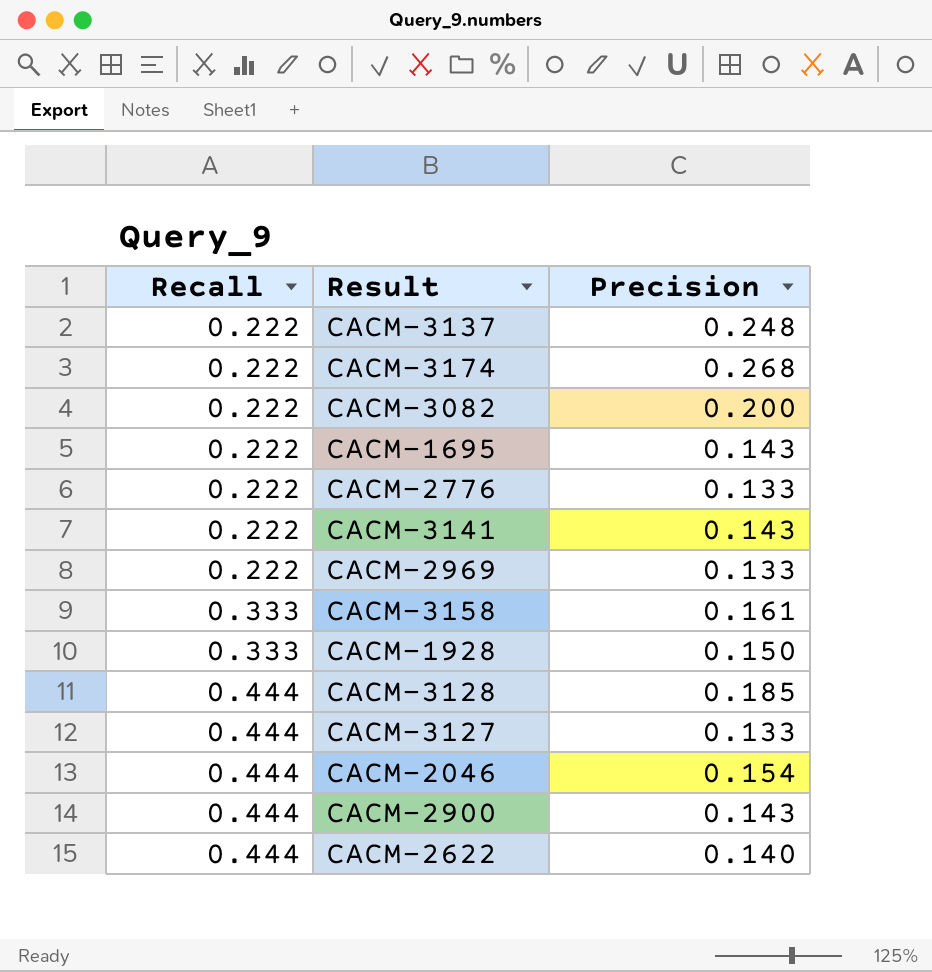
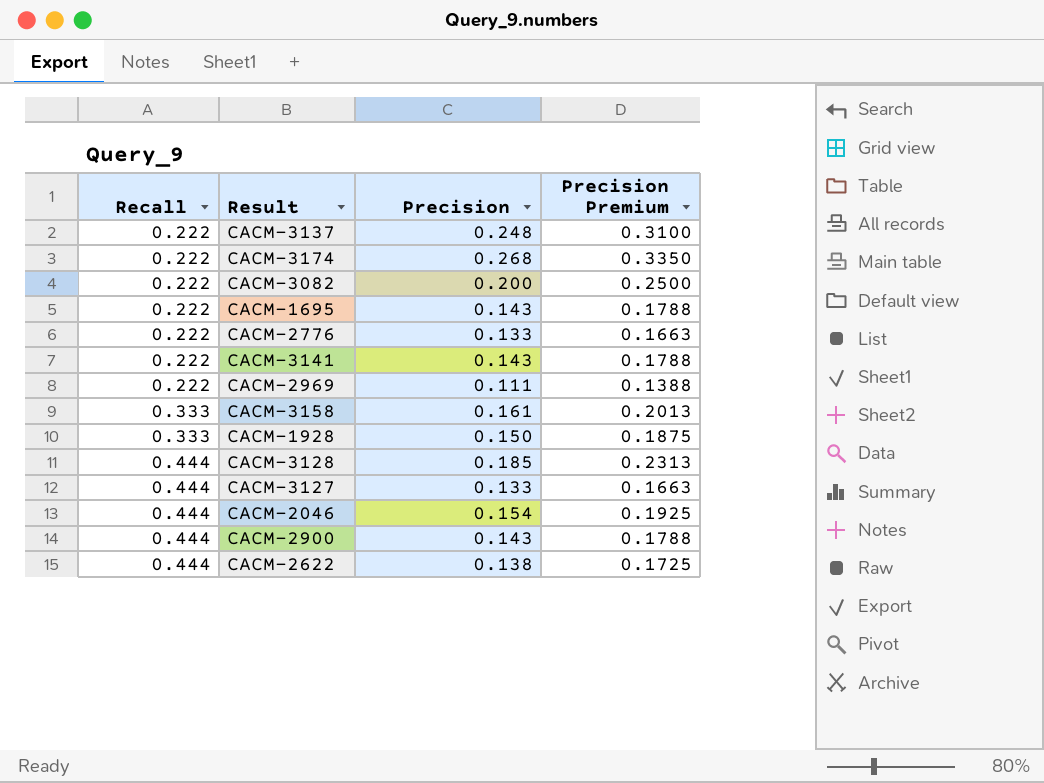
column Precision Premium | formula: none -> [Precision] * 1.25
CACM-2969 | Precision: 0.133 -> 0.111
CACM-2622 | Precision: 0.140 -> 0.138

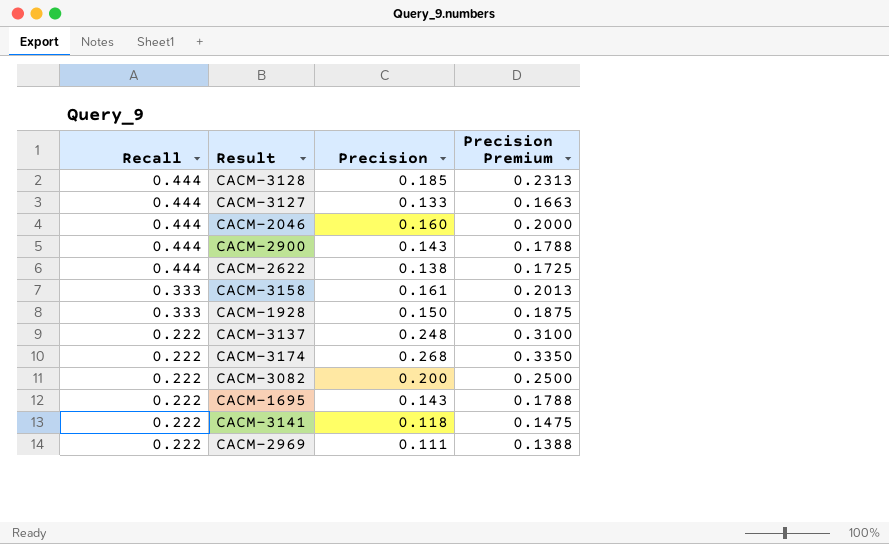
row order: Recall ascending -> Recall descending
row CACM-2776: 0.222 | 0.133 | 0.1663 -> none
CACM-2046 | Precision: 0.154 -> 0.160
CACM-2046 | Precision Premium: 0.1925 -> 0.2000
CACM-3141 | Precision: 0.143 -> 0.118
CACM-3141 | Precision Premium: 0.1788 -> 0.1475

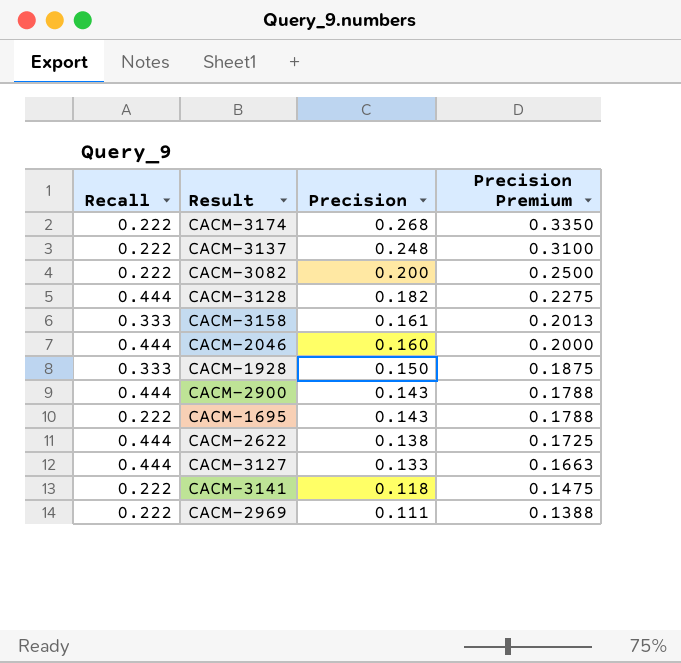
row order: Recall descending -> Precision descending
CACM-3128 | Precision: 0.185 -> 0.182
CACM-3128 | Precision Premium: 0.2313 -> 0.2275

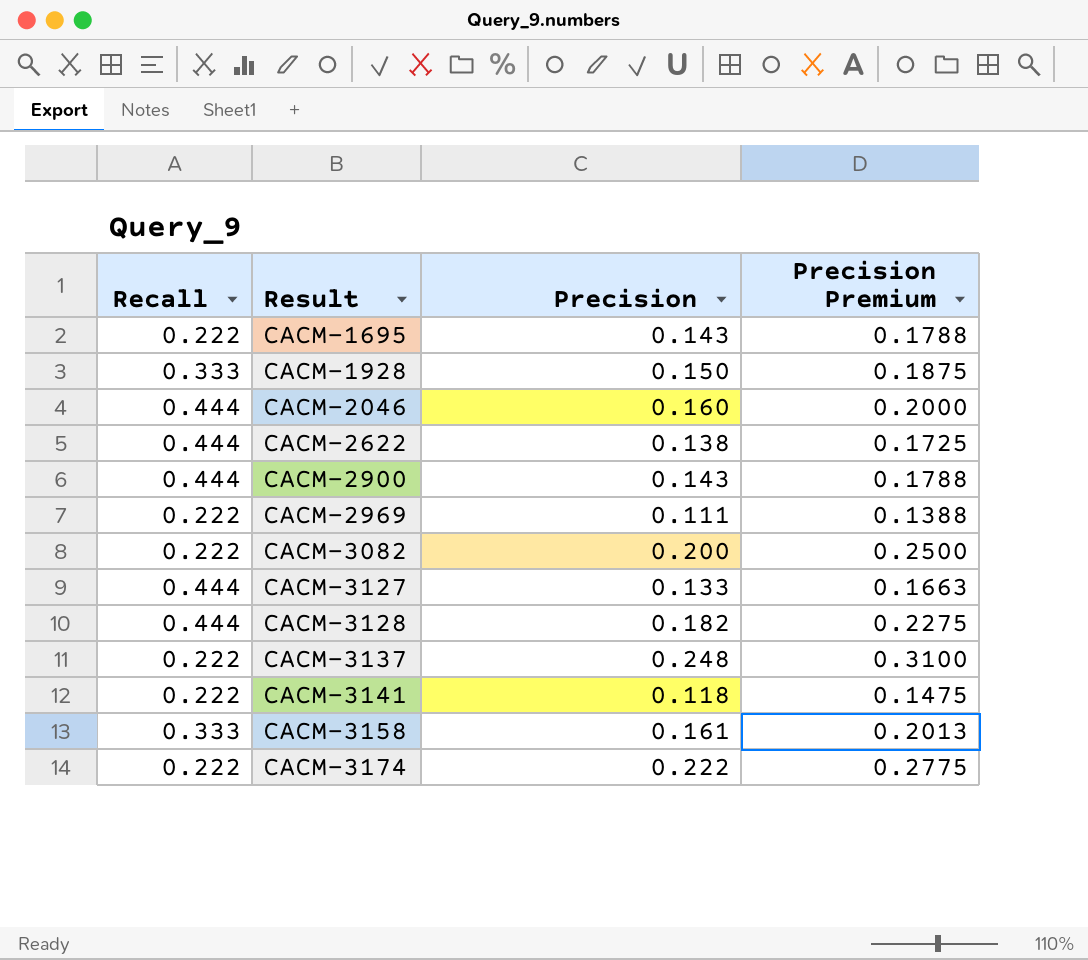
row order: Precision descending -> Result ascending
CACM-3174 | Precision: 0.268 -> 0.222
CACM-3174 | Precision Premium: 0.3350 -> 0.2775

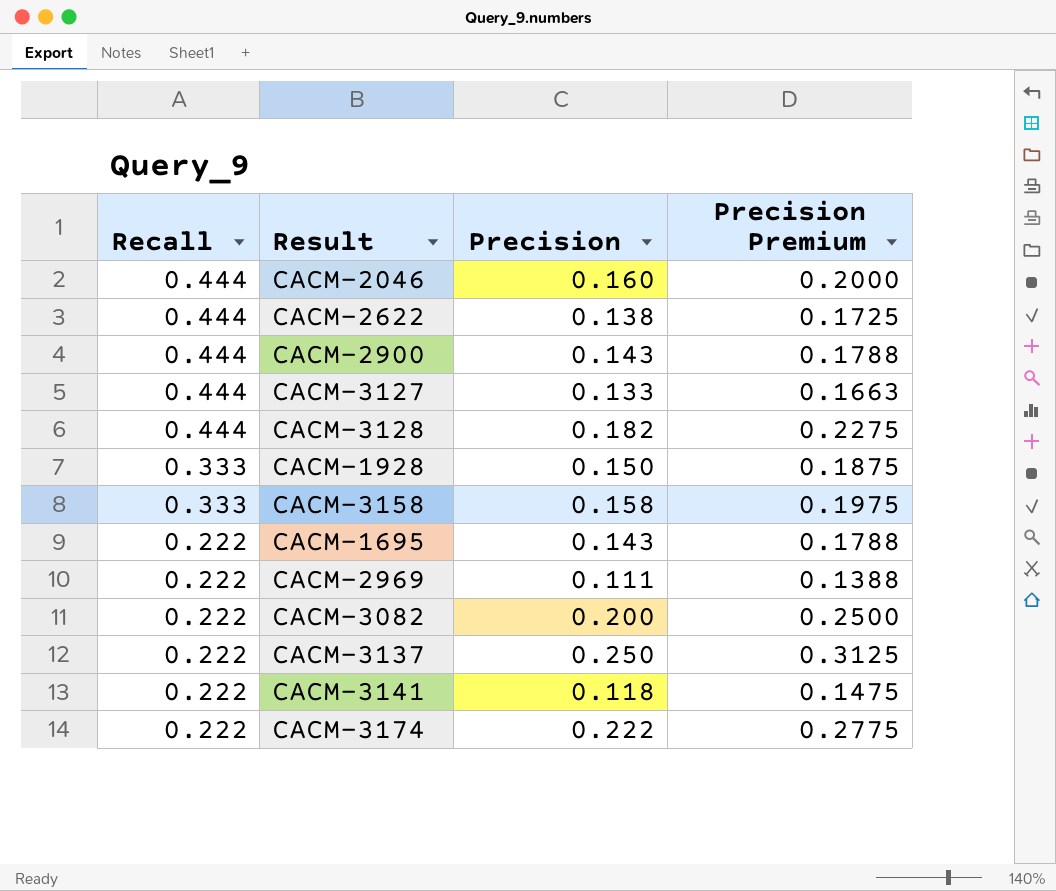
row order: Result ascending -> Recall descending
CACM-3158 | Precision: 0.161 -> 0.158
CACM-3158 | Precision Premium: 0.2013 -> 0.1975
CACM-3137 | Precision: 0.248 -> 0.250
CACM-3137 | Precision Premium: 0.3100 -> 0.3125

